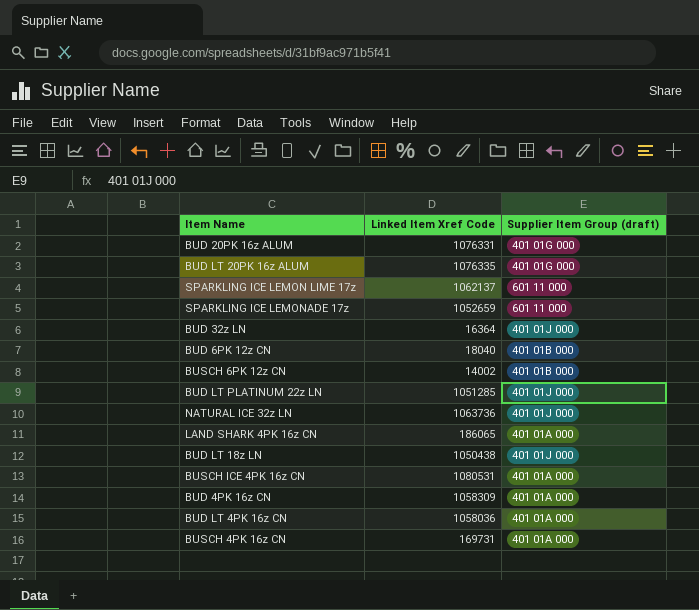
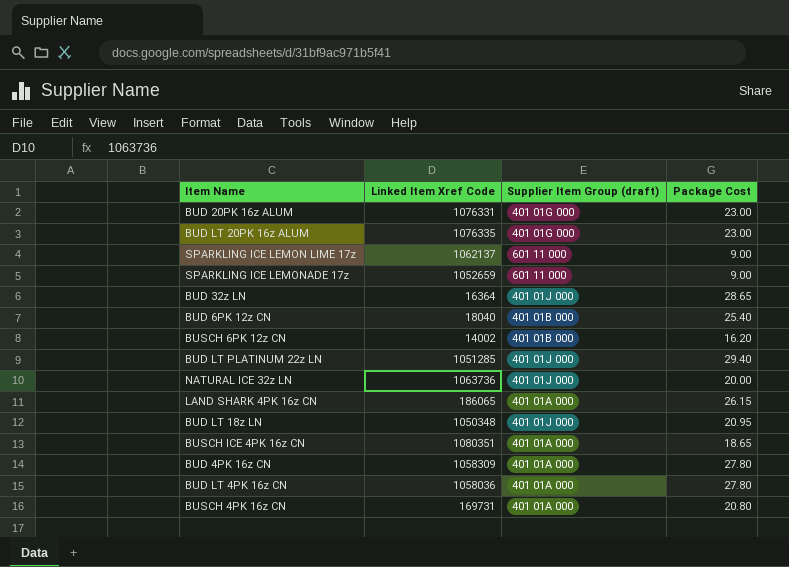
column Package Cost | position: none -> 4
BUD LT 18z LN | Linked Item Xref Code: 1050438 -> 1050348
BUSCH ICE 4PK 16z CN | Linked Item Xref Code: 1080531 -> 1080351

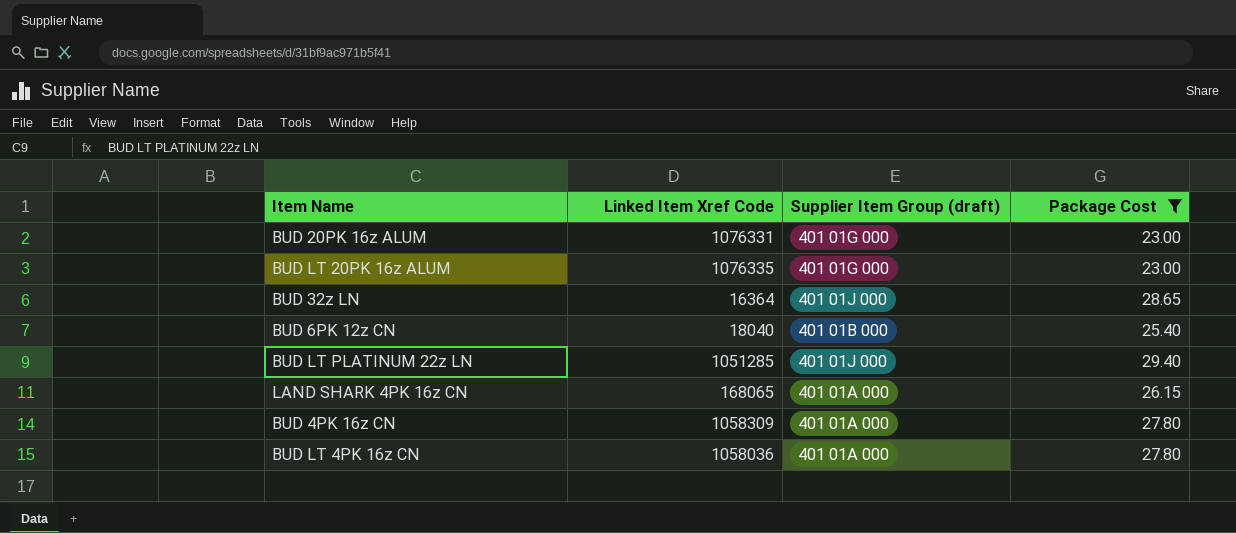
filter: none -> Package Cost >= 23.00
LAND SHARK 4PK 16z CN | Linked Item Xref Code: 186065 -> 168065

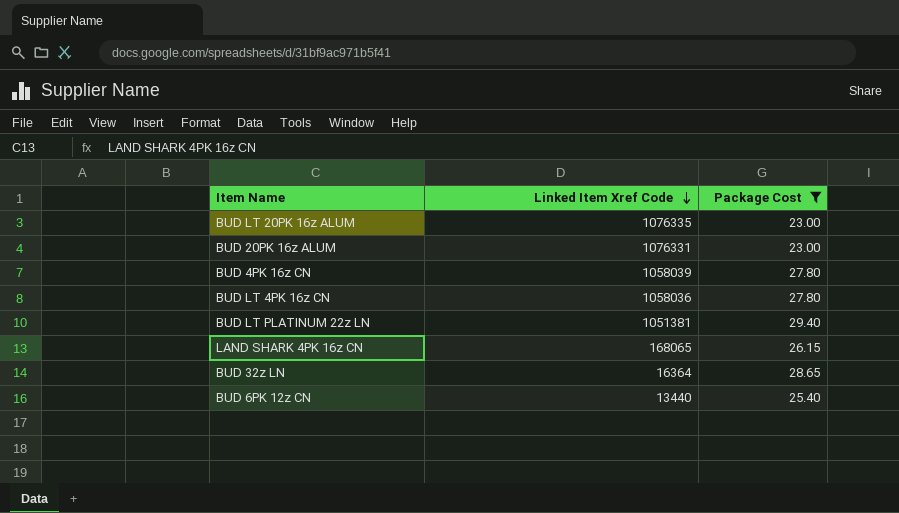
row order: none -> Linked Item Xref Code descending
column Supplier Item Group (draft) | position: 3 -> none
BUD 4PK 16z CN | Linked Item Xref Code: 1058309 -> 1058039
BUD LT PLATINUM 22z LN | Linked Item Xref Code: 1051285 -> 1051381
BUD 6PK 12z CN | Linked Item Xref Code: 18040 -> 13440

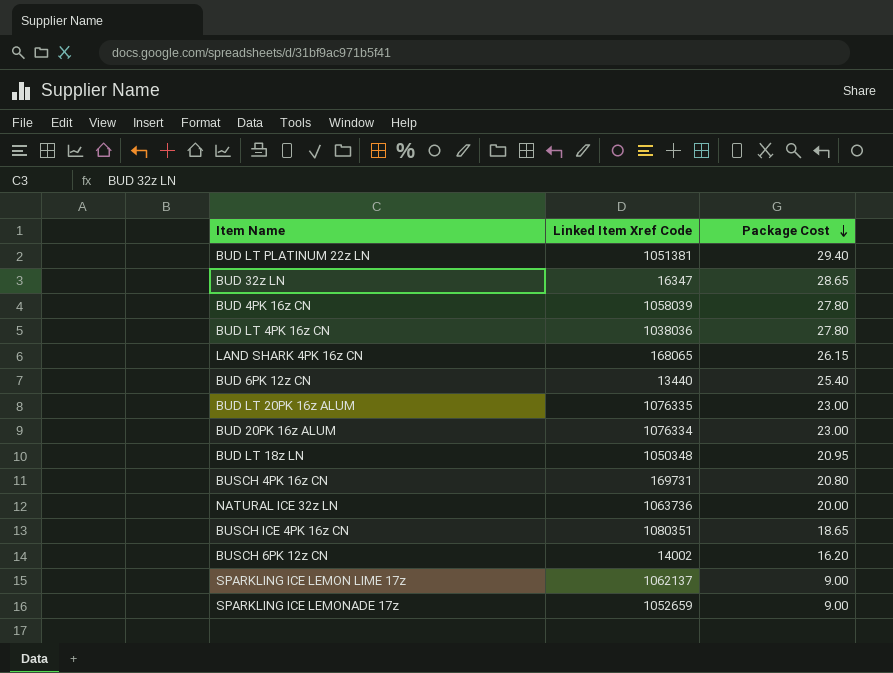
filter: Package Cost >= 23.00 -> none
row order: Linked Item Xref Code descending -> Package Cost descending
BUD 32z LN | Linked Item Xref Code: 16364 -> 16347
BUD LT 4PK 16z CN | Linked Item Xref Code: 1058036 -> 1038036
BUD 20PK 16z ALUM | Linked Item Xref Code: 1076331 -> 1076334

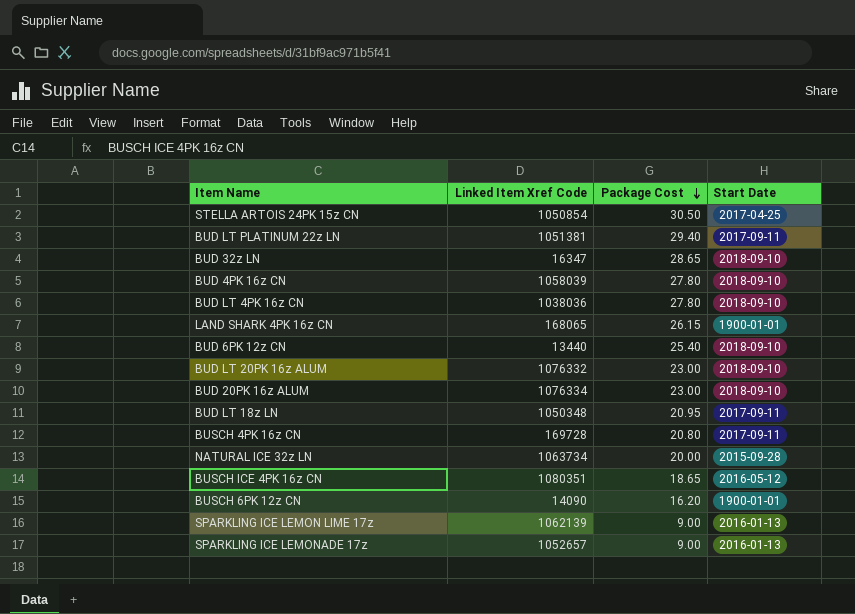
column Start Date | position: none -> 4
row STELLA ARTOIS 24PK 15z CN: none -> 1050854 | 30.50 | 2017-04-25
BUD LT 20PK 16z ALUM | Linked Item Xref Code: 1076335 -> 1076332
BUSCH 4PK 16z CN | Linked Item Xref Code: 169731 -> 169728
NATURAL ICE 32z LN | Linked Item Xref Code: 1063736 -> 1063734
BUSCH 6PK 12z CN | Linked Item Xref Code: 14002 -> 14090
SPARKLING ICE LEMON LIME 17z | Linked Item Xref Code: 1062137 -> 1062139
SPARKLING ICE LEMONADE 17z | Linked Item Xref Code: 1052659 -> 1052657

